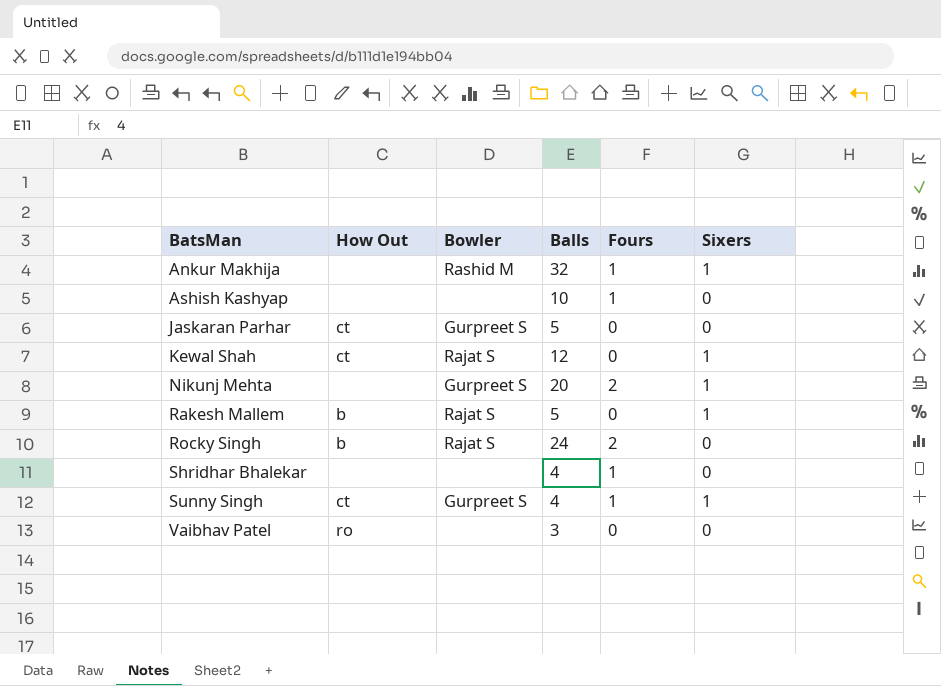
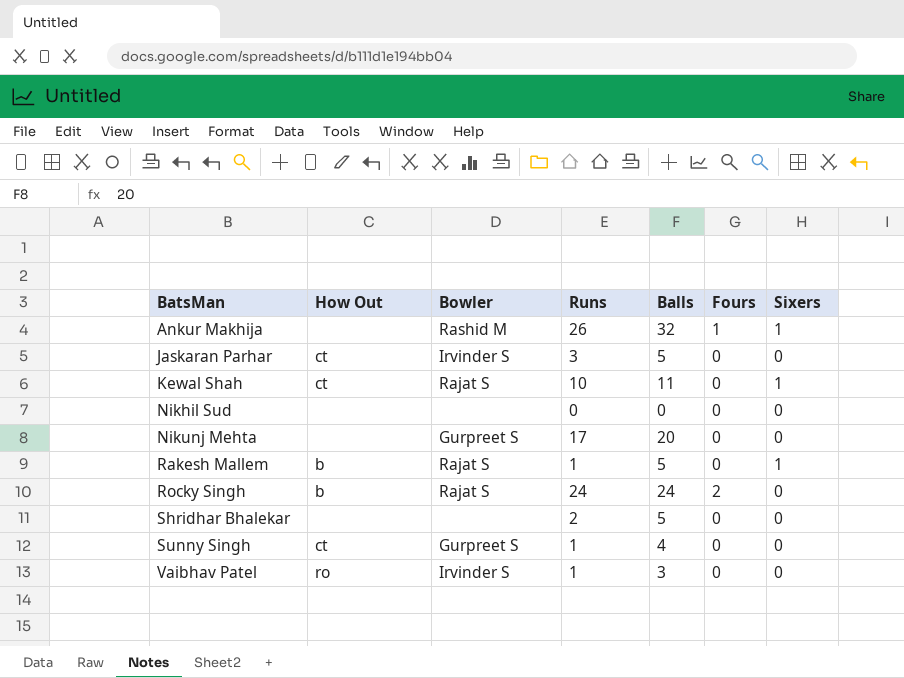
column Runs | position: none -> 4
row Ashish Kashyap: none | none | 10 | 1 | 0 -> none
Jaskaran Parhar | Bowler: Gurpreet S -> Irvinder S
Kewal Shah | Balls: 12 -> 11
row Nikhil Sud: none -> none | none | 0 | 0 | 0 | 0
Nikunj Mehta | Fours: 2 -> 0
Nikunj Mehta | Sixers: 1 -> 0
Shridhar Bhalekar | Balls: 4 -> 5
Shridhar Bhalekar | Fours: 1 -> 0
Sunny Singh | Fours: 1 -> 0
Sunny Singh | Sixers: 1 -> 0
Vaibhav Patel | Bowler: none -> Irvinder S

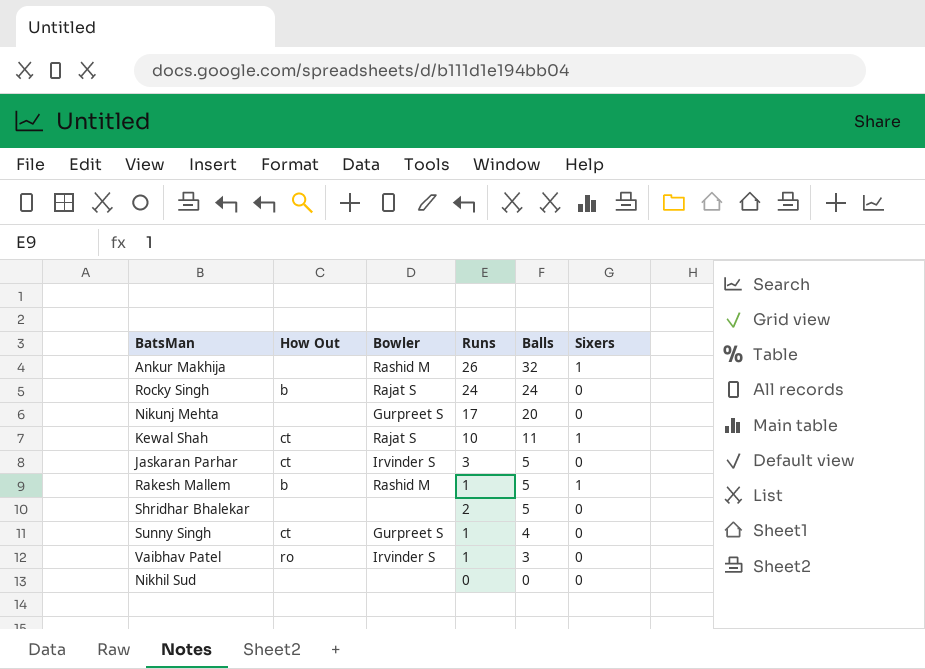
row order: BatsMan ascending -> Balls descending
column Fours | position: 6 -> none
Rakesh Mallem | Bowler: Rajat S -> Rashid M

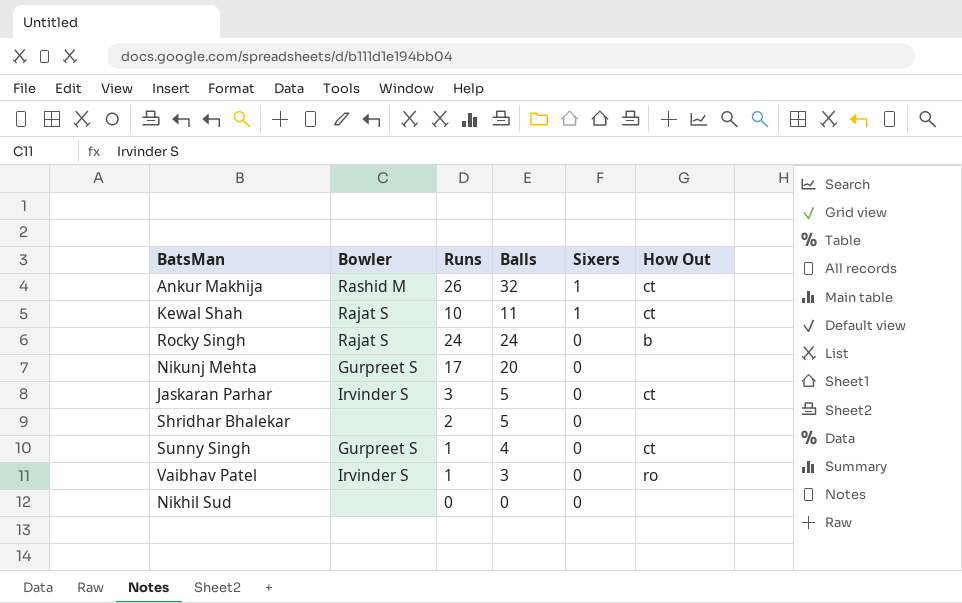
row order: Balls descending -> Sixers descending
column How Out | position: 2 -> 6
row Rakesh Mallem: b | Rashid M | 1 | 5 | 1 -> none
Ankur Makhija | How Out: none -> ct

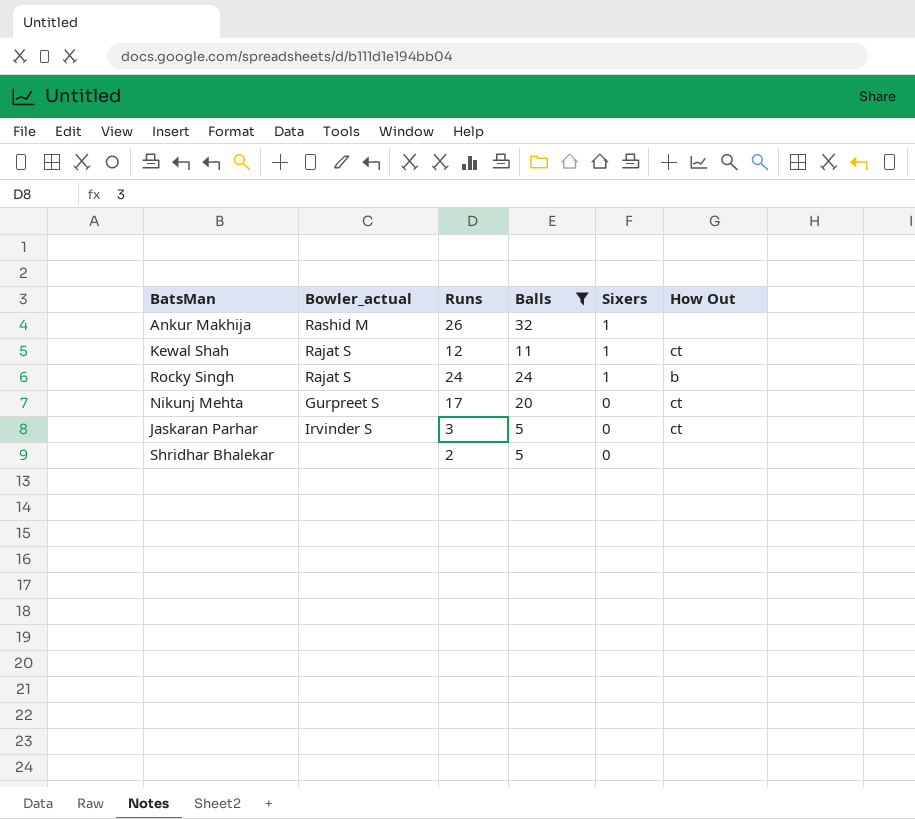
filter: none -> Balls >= 5
column name: Bowler -> Bowler_actual
Ankur Makhija | How Out: ct -> none
Kewal Shah | Runs: 10 -> 12
Rocky Singh | Sixers: 0 -> 1
Nikunj Mehta | How Out: none -> ct

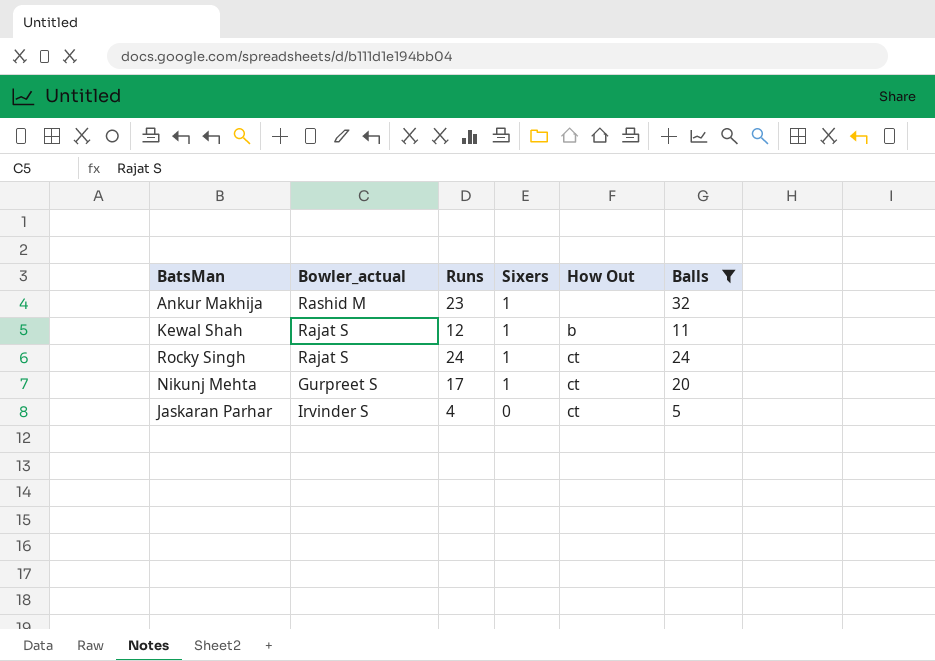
column Balls | position: 4 -> 6
row Shridhar Bhalekar: none | 2 | 5 | 0 | none -> none
Ankur Makhija | Runs: 26 -> 23
Kewal Shah | How Out: ct -> b
Rocky Singh | How Out: b -> ct
Nikunj Mehta | Sixers: 0 -> 1
Jaskaran Parhar | Runs: 3 -> 4

